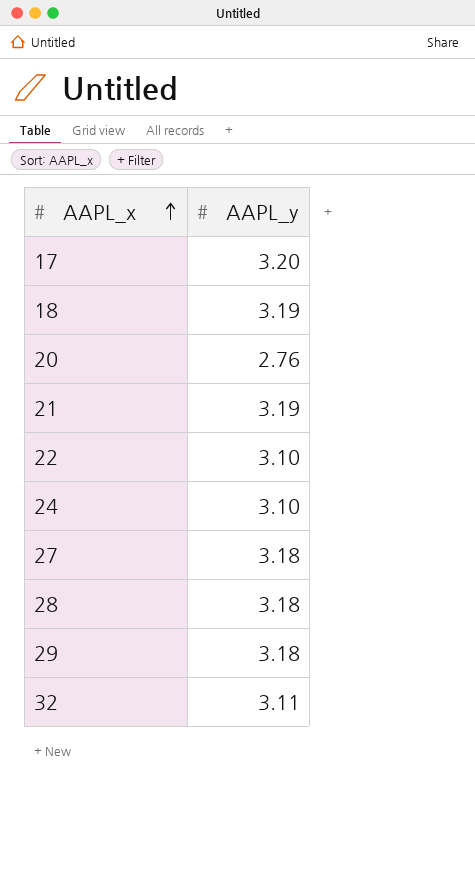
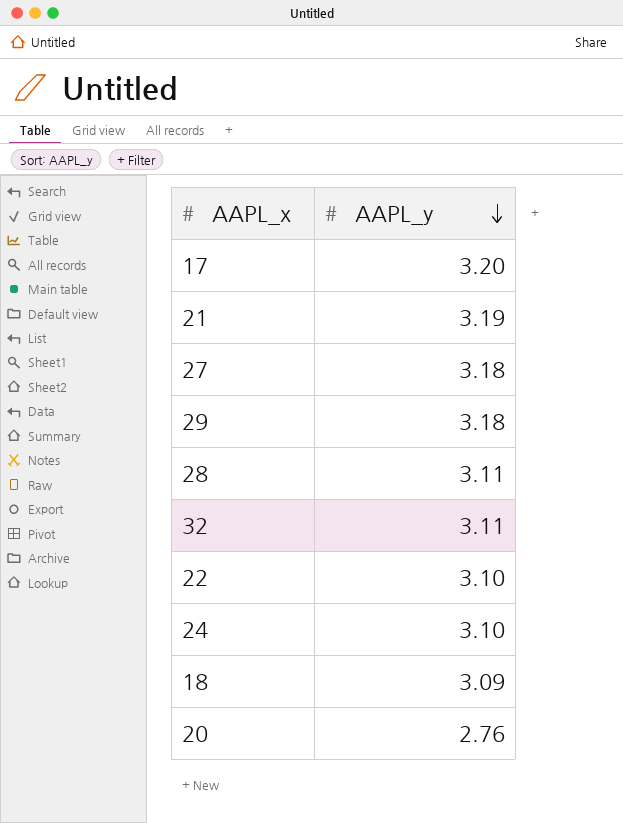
row order: AAPL_x ascending -> AAPL_y descending
28 | AAPL_y: 3.18 -> 3.11
18 | AAPL_y: 3.19 -> 3.09

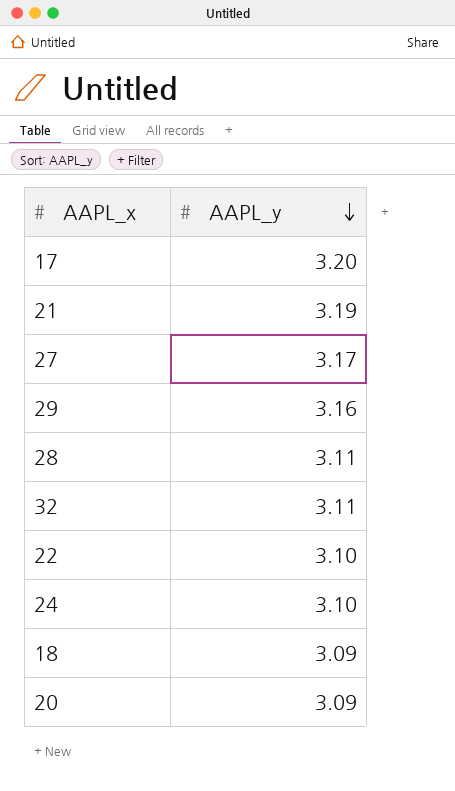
27 | AAPL_y: 3.18 -> 3.17
29 | AAPL_y: 3.18 -> 3.16
20 | AAPL_y: 2.76 -> 3.09

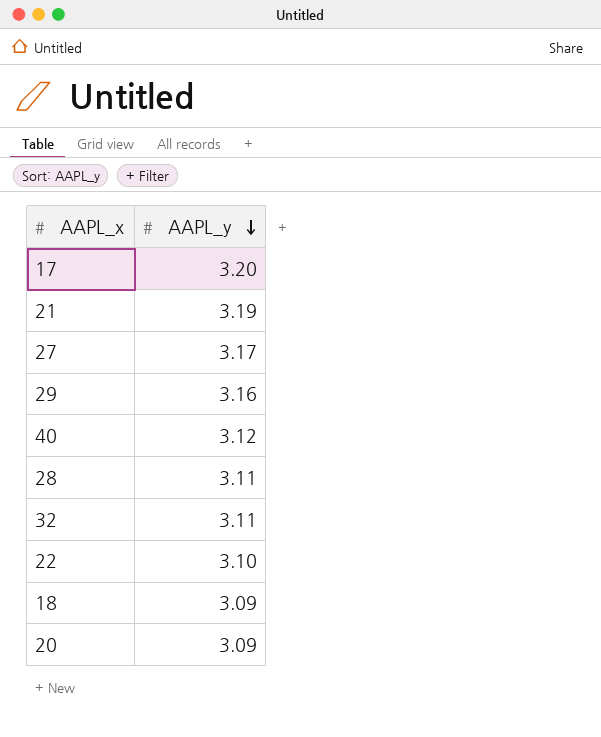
row 24: 3.10 -> none
row 40: none -> 3.12

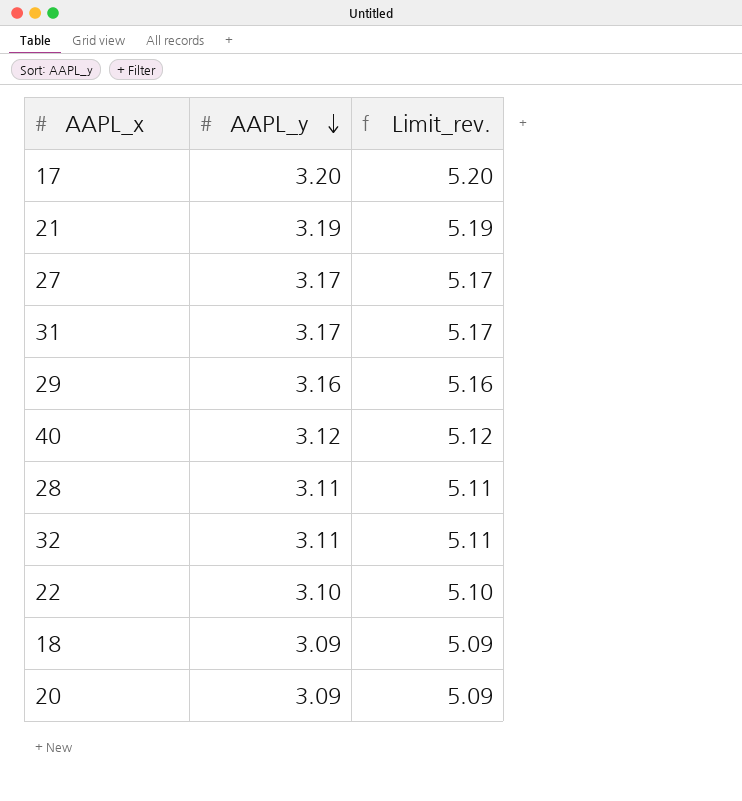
column Limit_rev. | formula: none -> [AAPL_y] + 2
row 31: none -> 3.17 | 5.17

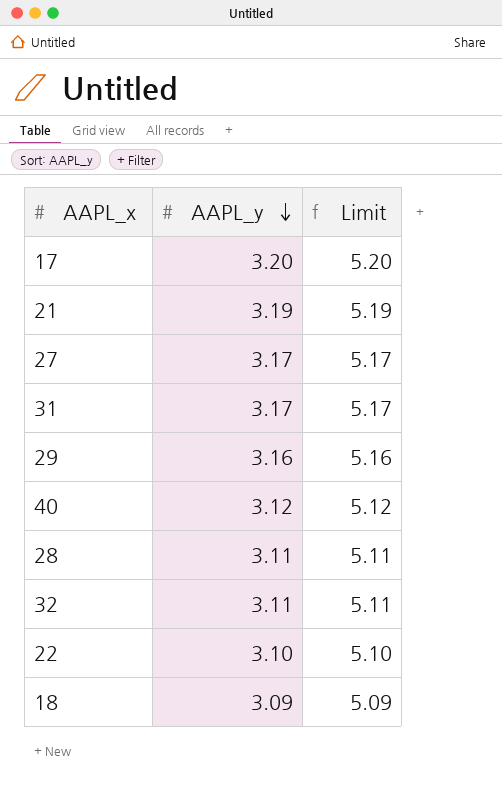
column name: Limit_rev. -> Limit
row 20: 3.09 | 5.09 -> none

